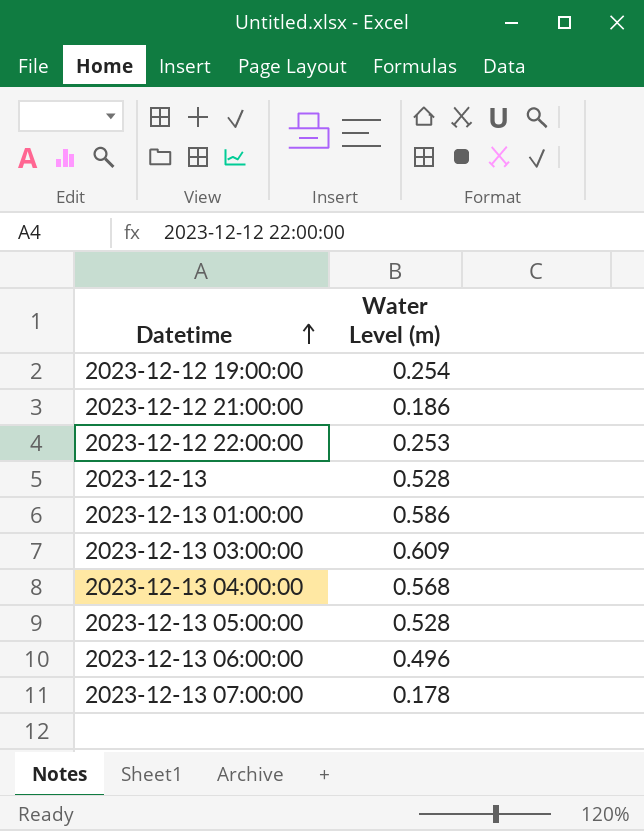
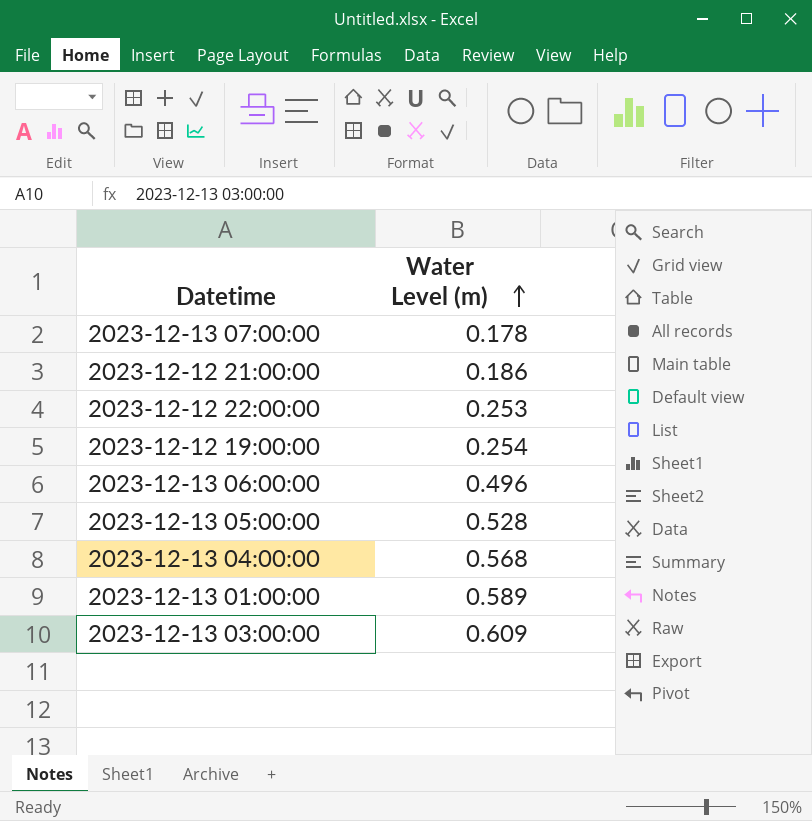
row order: Datetime ascending -> Water Level (m) ascending
row 2023-12-13: 0.528 -> none
2023-12-13 01:00:00 | Water Level (m): 0.586 -> 0.589

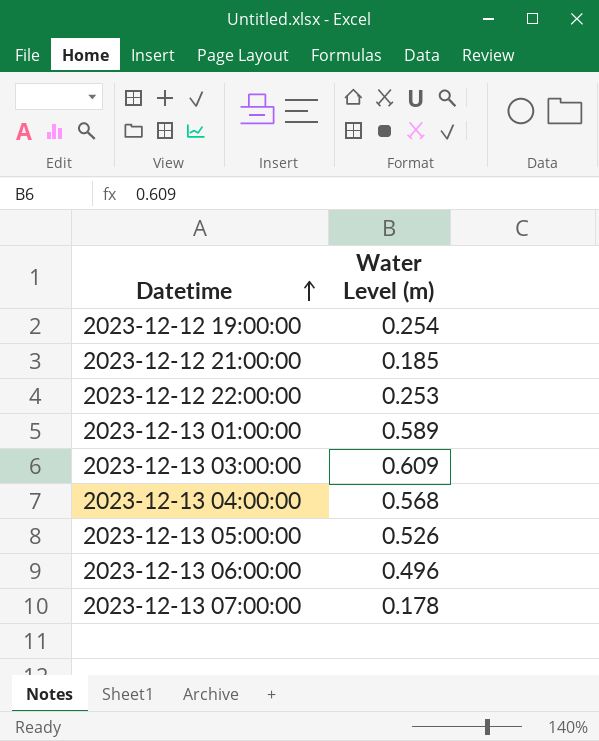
row order: Water Level (m) ascending -> Datetime ascending
2023-12-12 21:00:00 | Water Level (m): 0.186 -> 0.185
2023-12-13 05:00:00 | Water Level (m): 0.528 -> 0.526

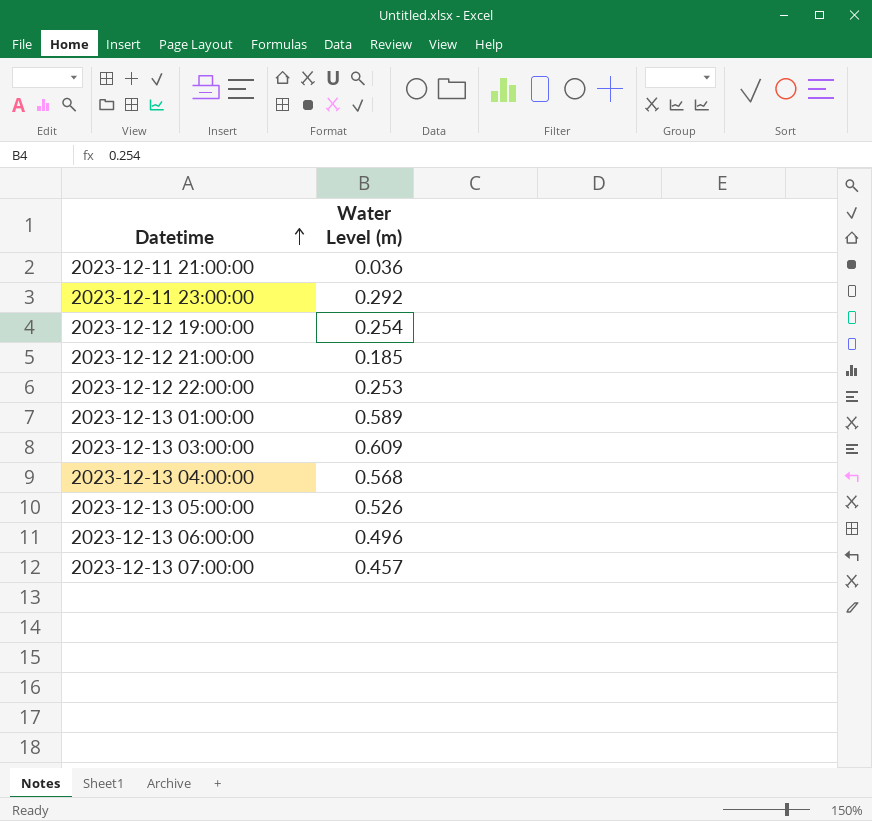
row 2023-12-11 21:00:00: none -> 0.036
row 2023-12-11 23:00:00: none -> 0.292
2023-12-13 07:00:00 | Water Level (m): 0.178 -> 0.457

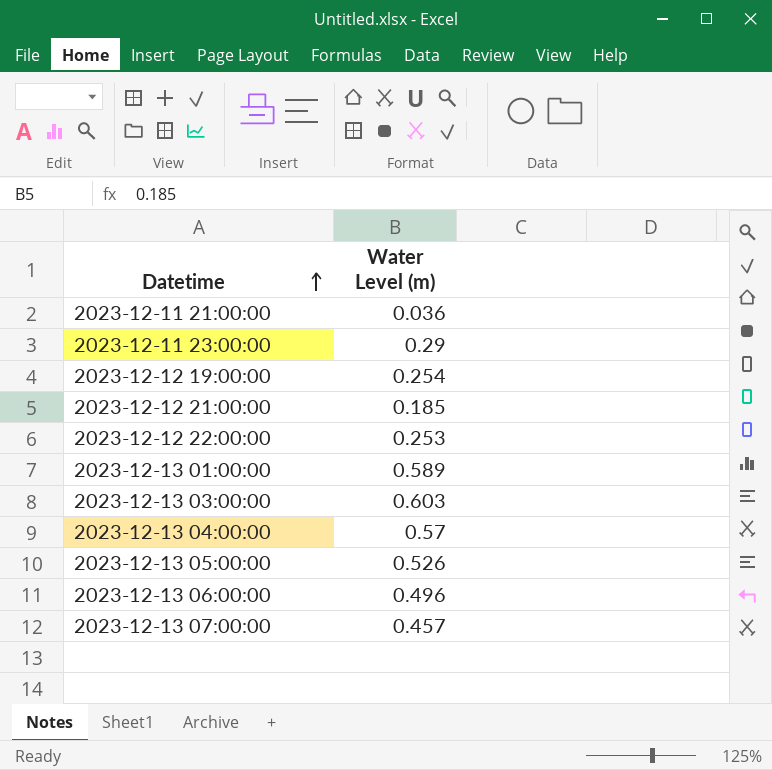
2023-12-11 23:00:00 | Water Level (m): 0.292 -> 0.29
2023-12-13 03:00:00 | Water Level (m): 0.609 -> 0.603
2023-12-13 04:00:00 | Water Level (m): 0.568 -> 0.57

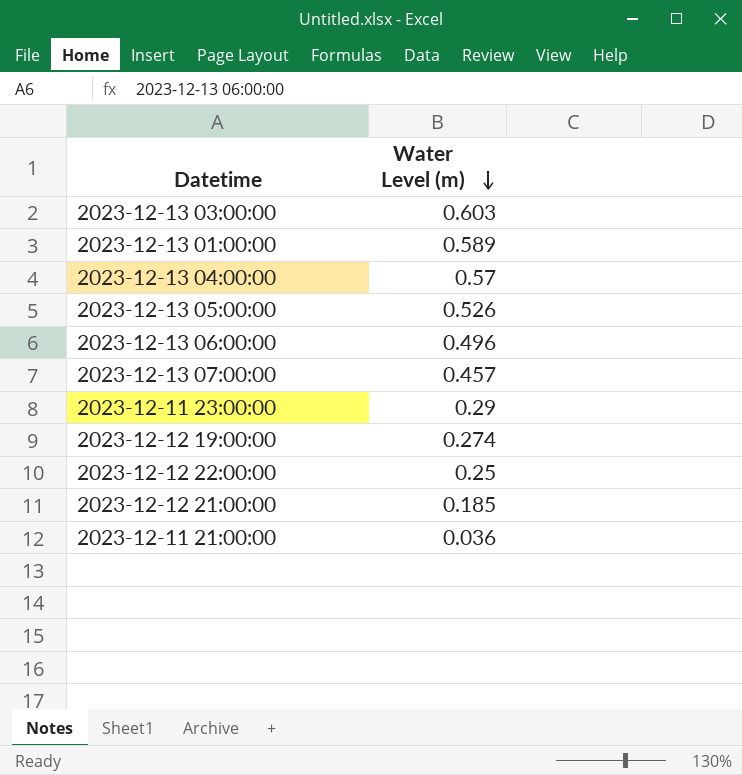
row order: Datetime ascending -> Water Level (m) descending
2023-12-12 19:00:00 | Water Level (m): 0.254 -> 0.274
2023-12-12 22:00:00 | Water Level (m): 0.253 -> 0.25

